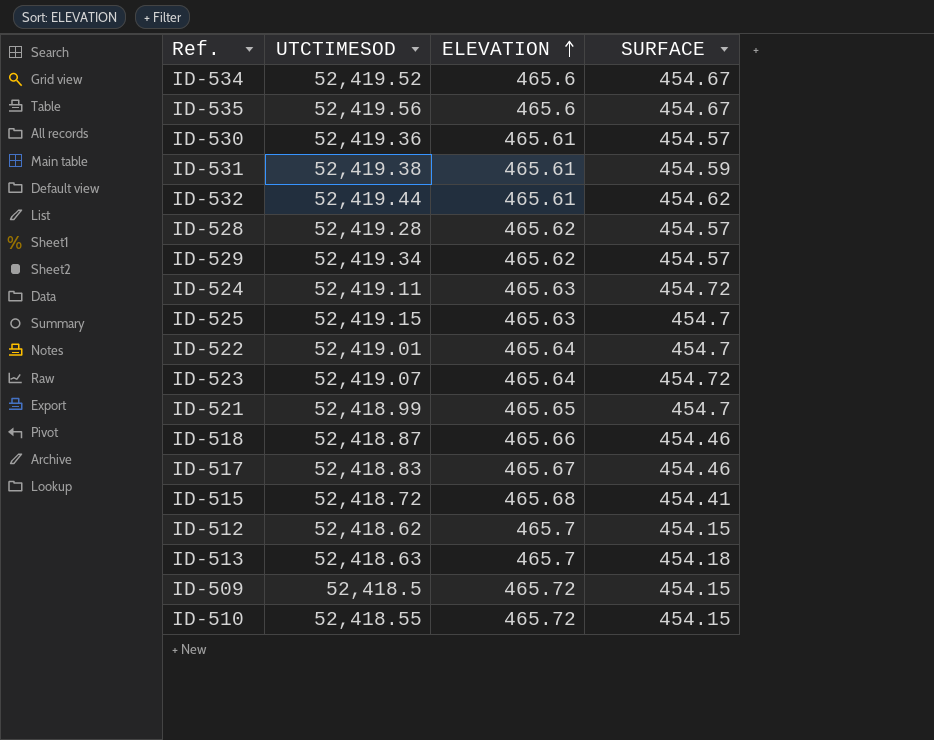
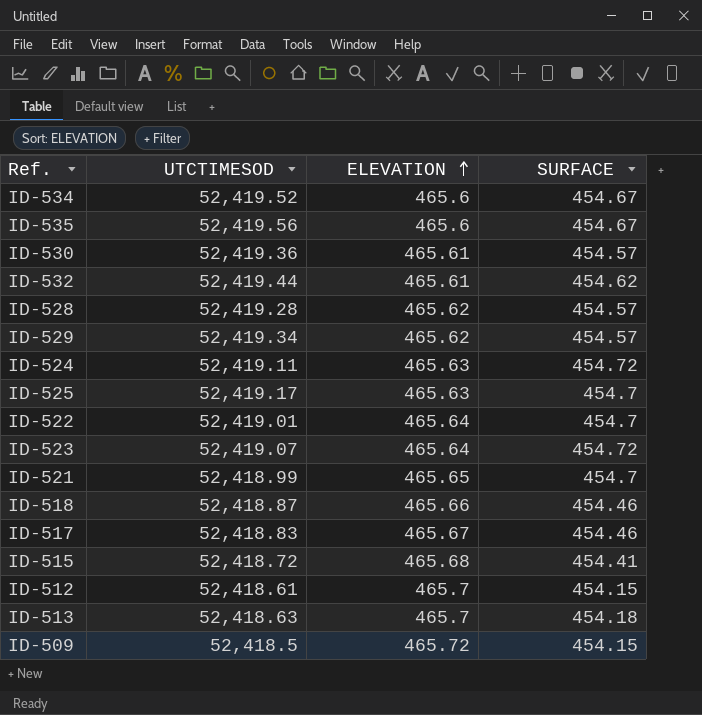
row ID-531: 52,419.38 | 465.61 | 454.59 -> none
row ID-510: 52,418.55 | 465.72 | 454.15 -> none
ID-525 | UTCTIMESOD: 52,419.15 -> 52,419.17
ID-512 | UTCTIMESOD: 52,418.62 -> 52,418.61

